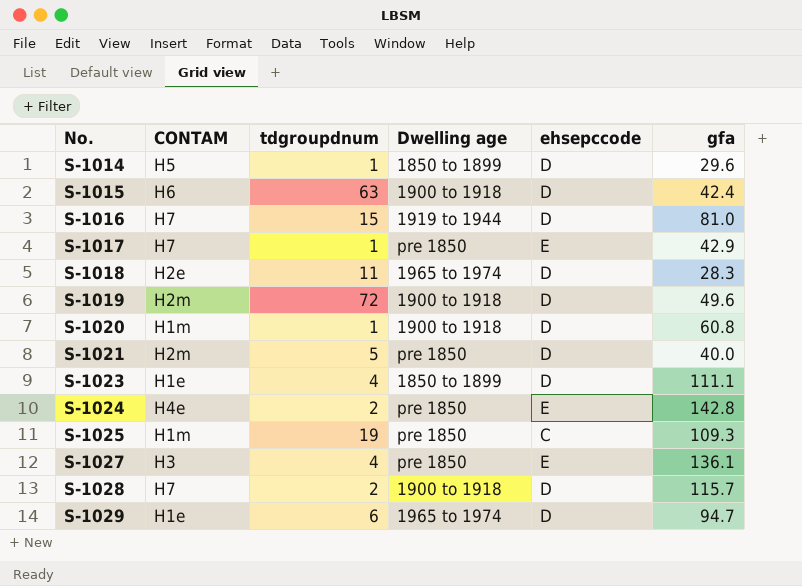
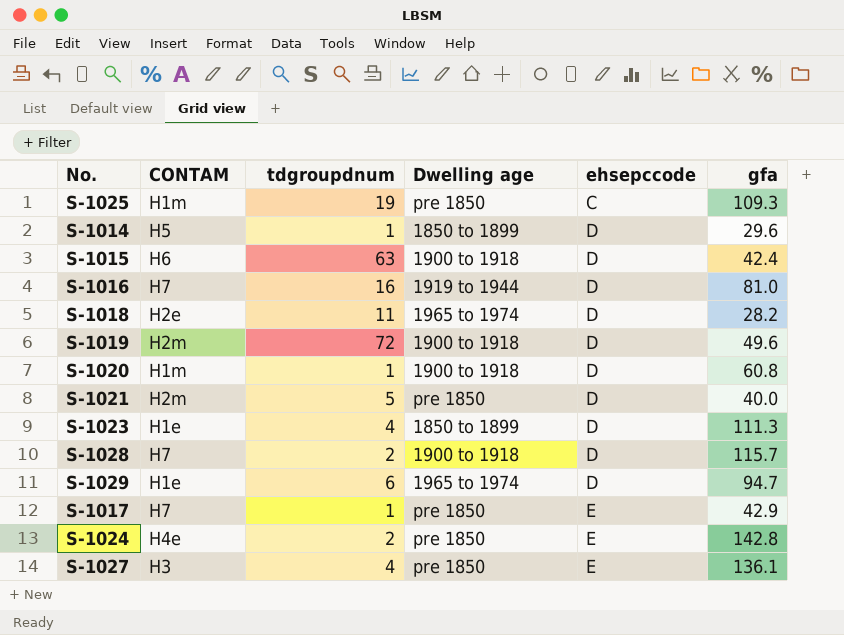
row order: No. ascending -> ehsepccode ascending
S-1016 | tdgroupdnum: 15 -> 16
S-1018 | gfa: 28.3 -> 28.2
S-1023 | gfa: 111.1 -> 111.3

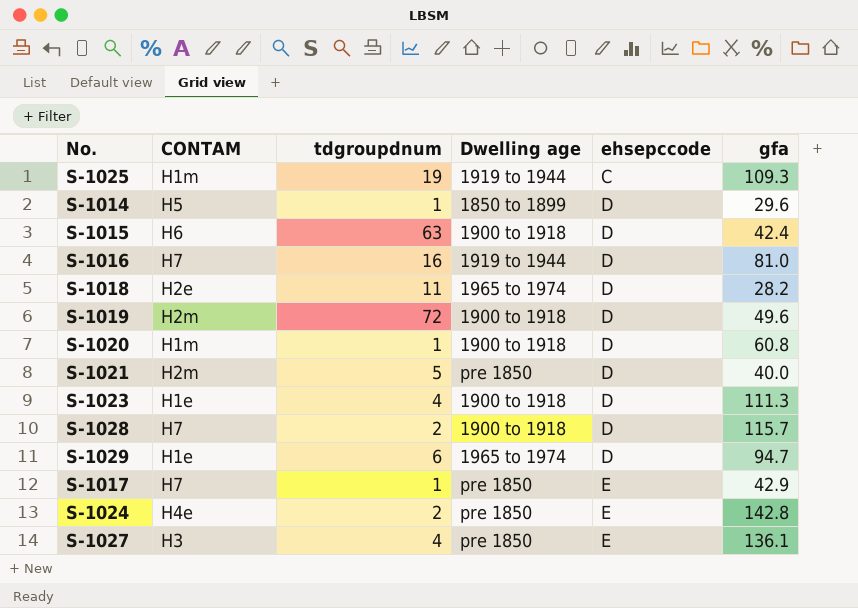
S-1025 | Dwelling age: pre 1850 -> 1919 to 1944
S-1023 | Dwelling age: 1850 to 1899 -> 1900 to 1918

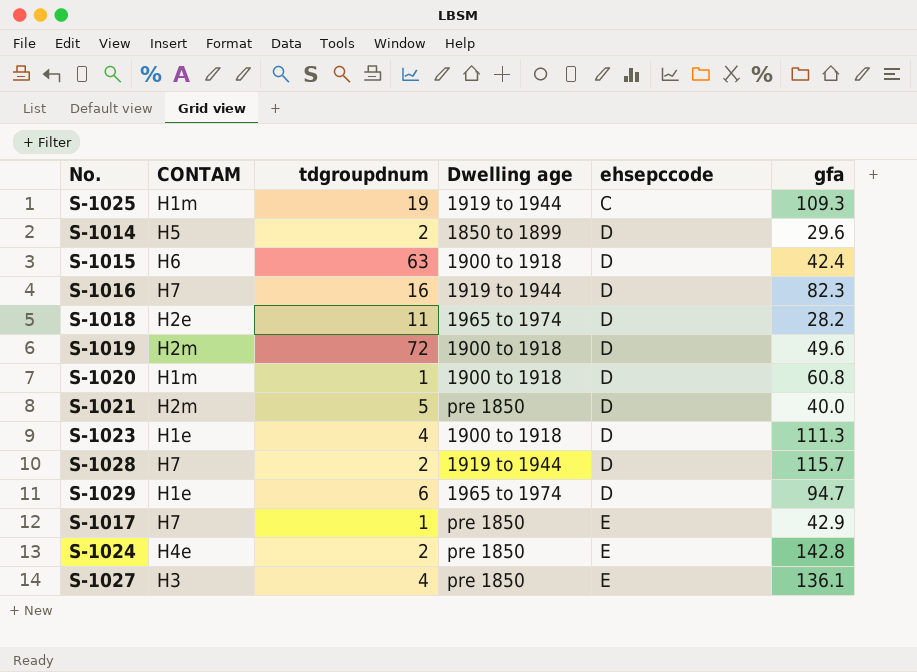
S-1014 | tdgroupdnum: 1 -> 2
S-1016 | gfa: 81.0 -> 82.3
S-1028 | Dwelling age: 1900 to 1918 -> 1919 to 1944

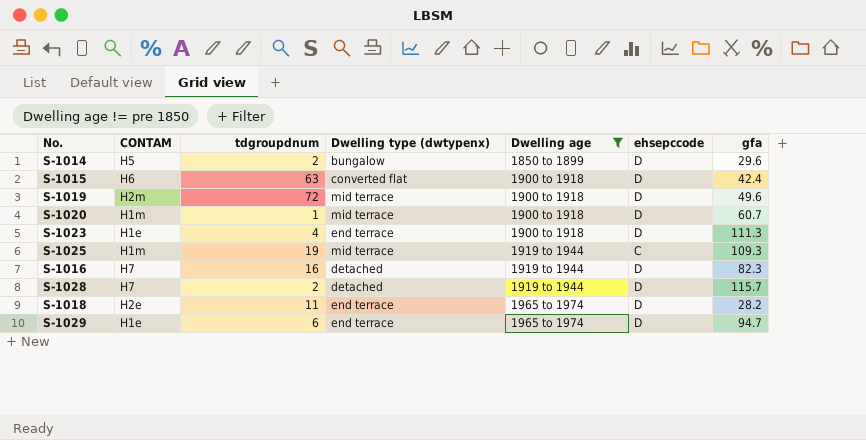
filter: none -> Dwelling age != pre 1850
row order: ehsepccode ascending -> Dwelling age ascending
column Dwelling type (dwtypenx) | position: none -> 4
S-1020 | gfa: 60.8 -> 60.7

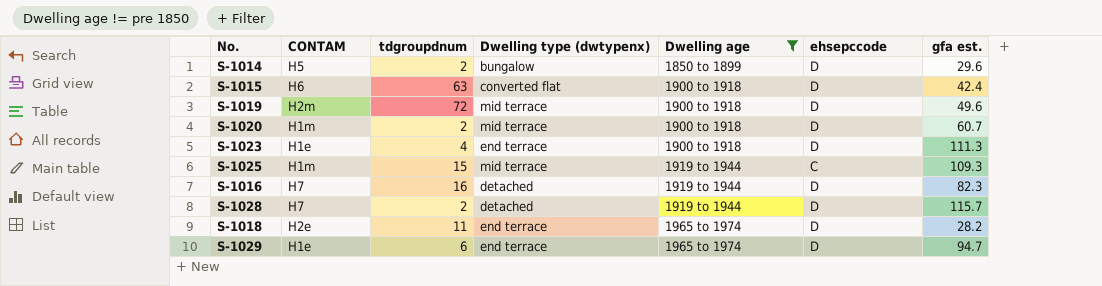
column name: gfa -> gfa est.
S-1020 | tdgroupdnum: 1 -> 2
S-1025 | tdgroupdnum: 19 -> 15

